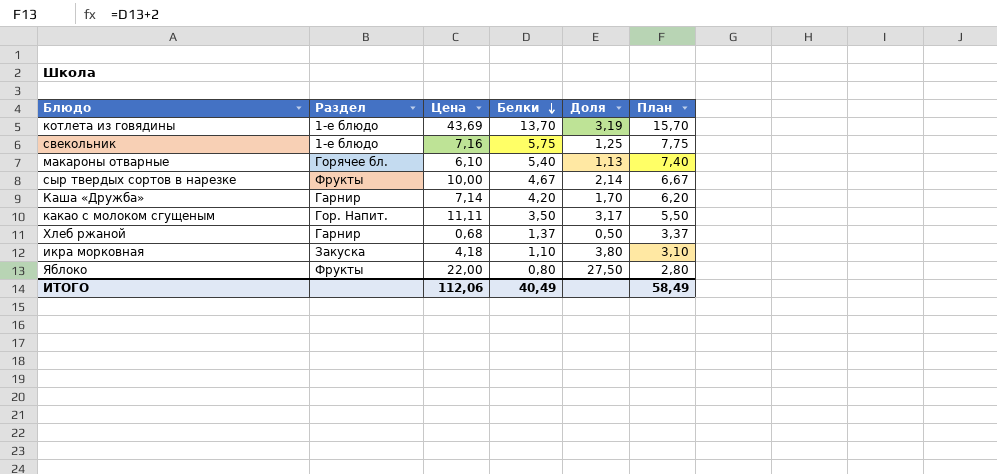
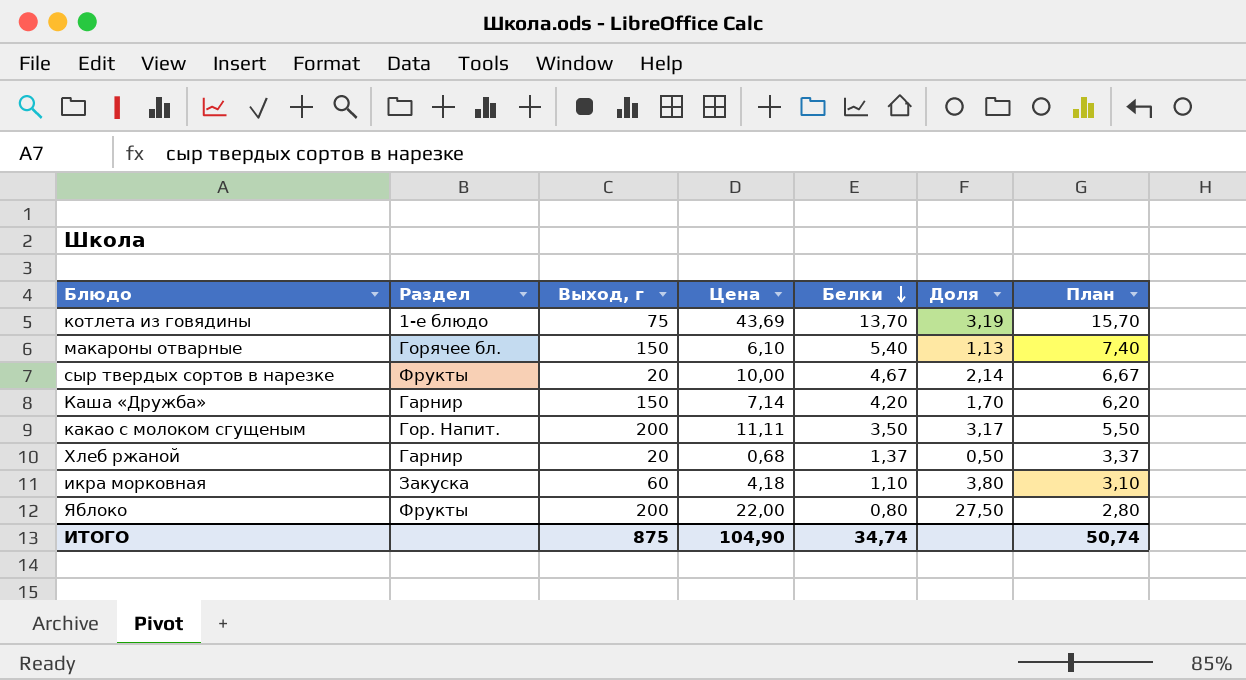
column Выход, г | position: none -> 3
row свекольник: 1-е блюдо | 7,16 | 5,75 | 1,25 | 7,75 -> none
ИТОГО | Цена: 112,06 -> 104,90
ИТОГО | Белки: 40,49 -> 34,74
ИТОГО | План: 58,49 -> 50,74

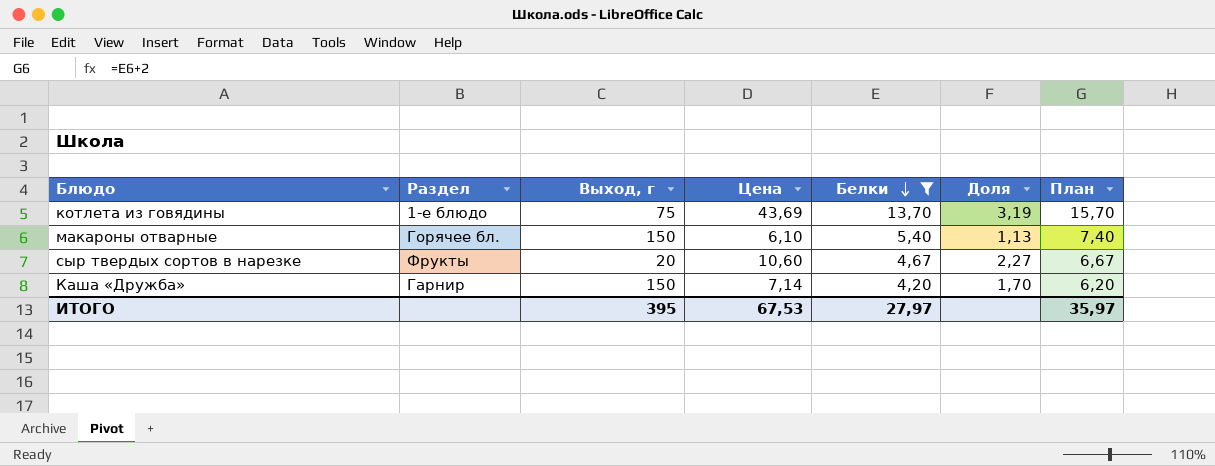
filter: none -> Белки >= 4,20
сыр твердых сортов в нарезке | Цена: 10,00 -> 10,60
сыр твердых сортов в нарезке | Доля: 2,14 -> 2,27
ИТОГО | Выход, г: 875 -> 395
ИТОГО | Цена: 104,90 -> 67,53
ИТОГО | Белки: 34,74 -> 27,97
ИТОГО | План: 50,74 -> 35,97

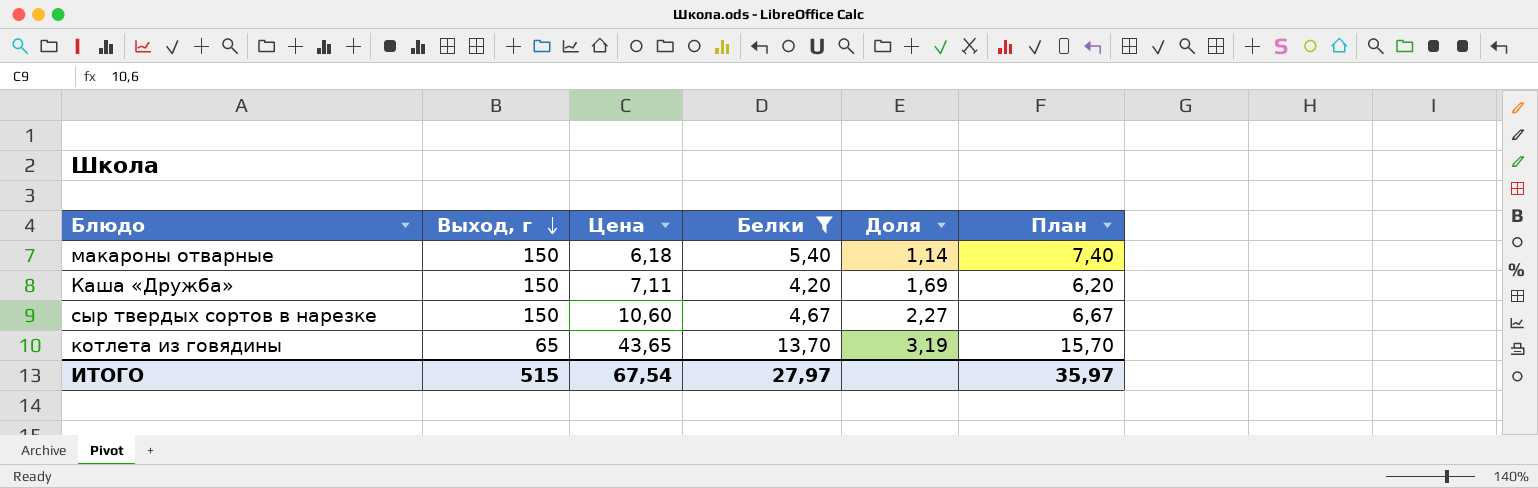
row order: Белки descending -> Выход, г descending
column Раздел | position: 2 -> none
макароны отварные | Цена: 6,10 -> 6,18
макароны отварные | Доля: 1,13 -> 1,14
Каша «Дружба» | Цена: 7,14 -> 7,11
Каша «Дружба» | Доля: 1,70 -> 1,69
сыр твердых сортов в нарезке | Выход, г: 20 -> 150
котлета из говядины | Выход, г: 75 -> 65
котлета из говядины | Цена: 43,69 -> 43,65
ИТОГО | Выход, г: 395 -> 515
ИТОГО | Цена: 67,53 -> 67,54

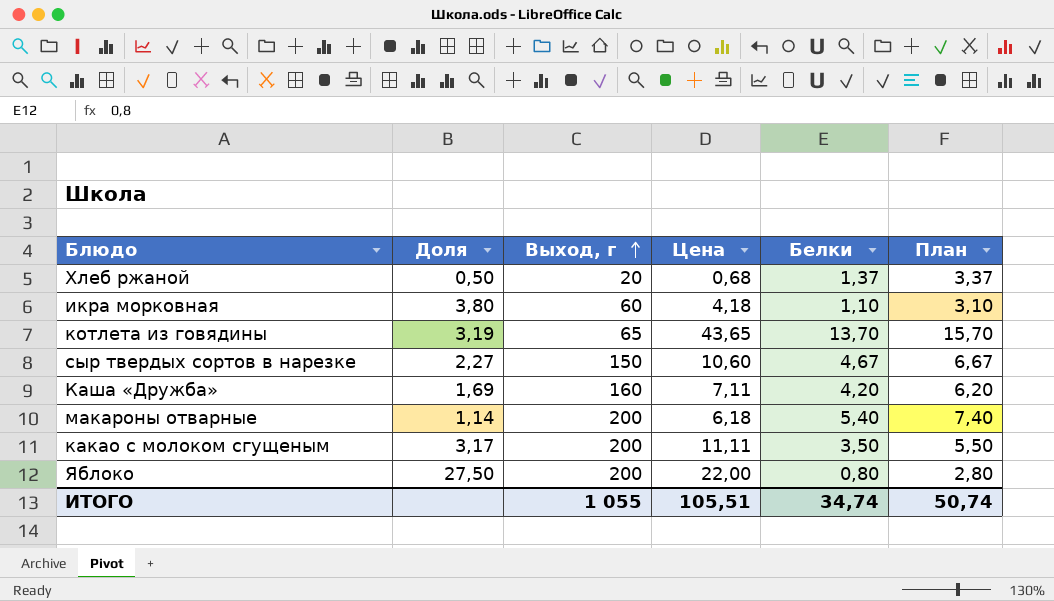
filter: Белки >= 4,20 -> none
row order: Выход, г descending -> Выход, г ascending
column Доля | position: 5 -> 2
Каша «Дружба» | Выход, г: 150 -> 160
макароны отварные | Выход, г: 150 -> 200
ИТОГО | Выход, г: 515 -> 1 055
ИТОГО | Цена: 67,54 -> 105,51
ИТОГО | Белки: 27,97 -> 34,74
ИТОГО | План: 35,97 -> 50,74

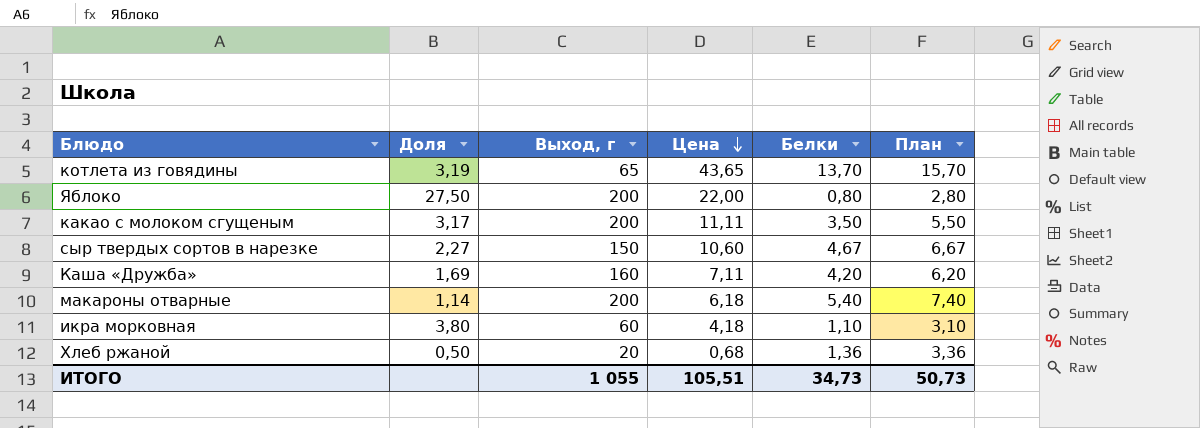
row order: Выход, г ascending -> Цена descending
Хлеб ржаной | Белки: 1,37 -> 1,36
Хлеб ржаной | План: 3,37 -> 3,36
ИТОГО | Белки: 34,74 -> 34,73
ИТОГО | План: 50,74 -> 50,73

